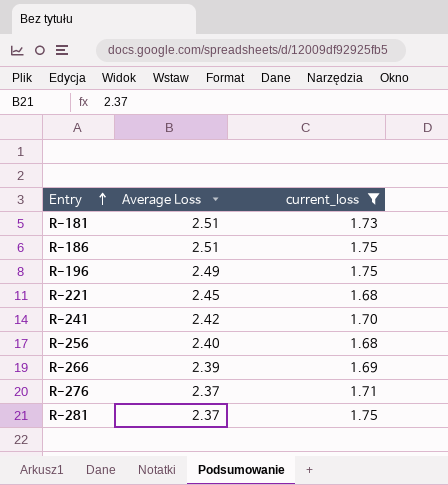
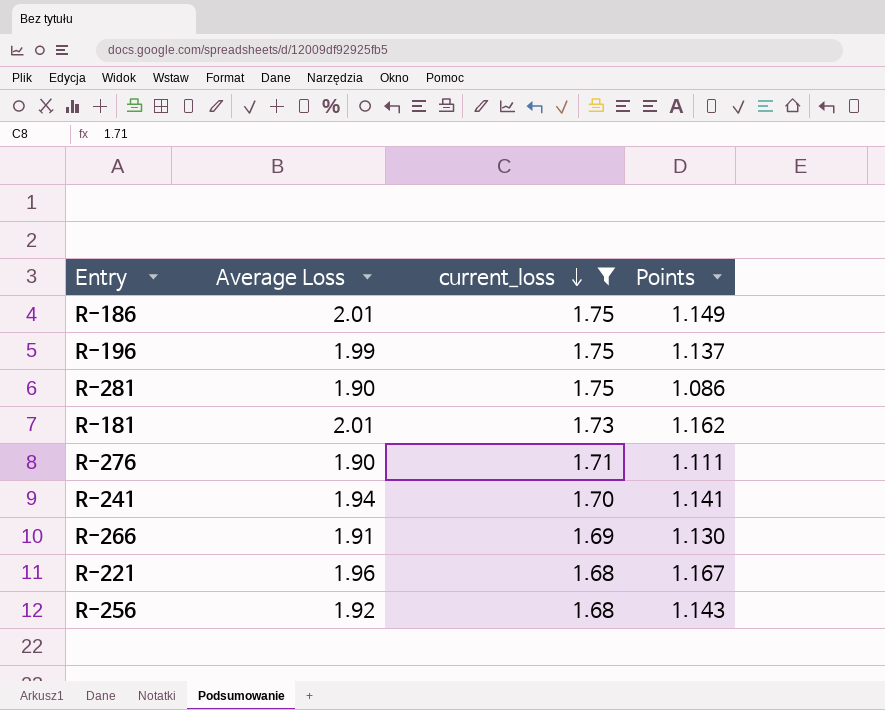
row order: Entry ascending -> current_loss descending
column Points | formula: none -> [Average Loss] / [current_loss]
R-186 | Average Loss: 2.51 -> 2.01
R-196 | Average Loss: 2.49 -> 1.99
R-281 | Average Loss: 2.37 -> 1.90
R-181 | Average Loss: 2.51 -> 2.01
R-276 | Average Loss: 2.37 -> 1.90
R-241 | Average Loss: 2.42 -> 1.94
R-266 | Average Loss: 2.39 -> 1.91
R-221 | Average Loss: 2.45 -> 1.96
R-256 | Average Loss: 2.40 -> 1.92

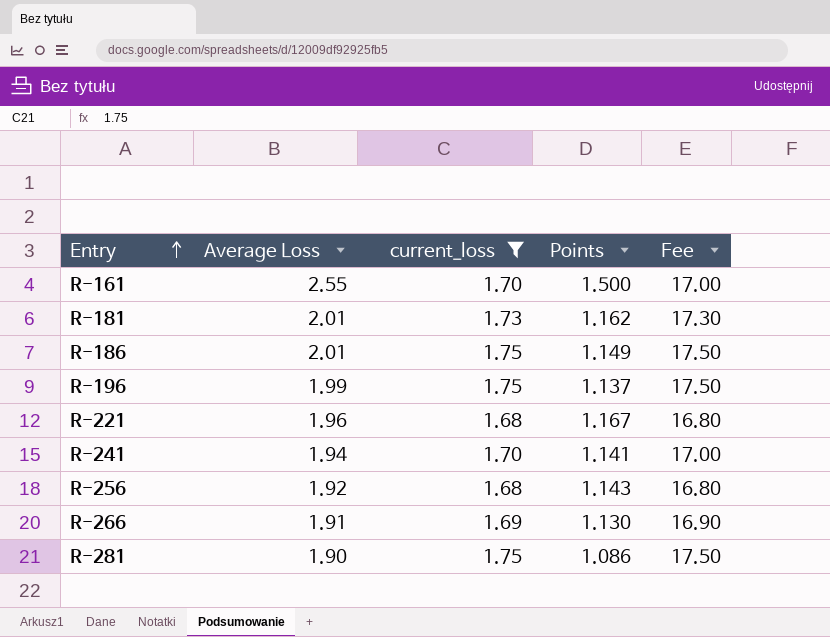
row order: current_loss descending -> Entry ascending
column Fee | formula: none -> [current_loss] * 10
row R-276: 1.90 | 1.71 | 1.111 -> none
row R-161: none -> 2.55 | 1.70 | 1.500 | 17.00

